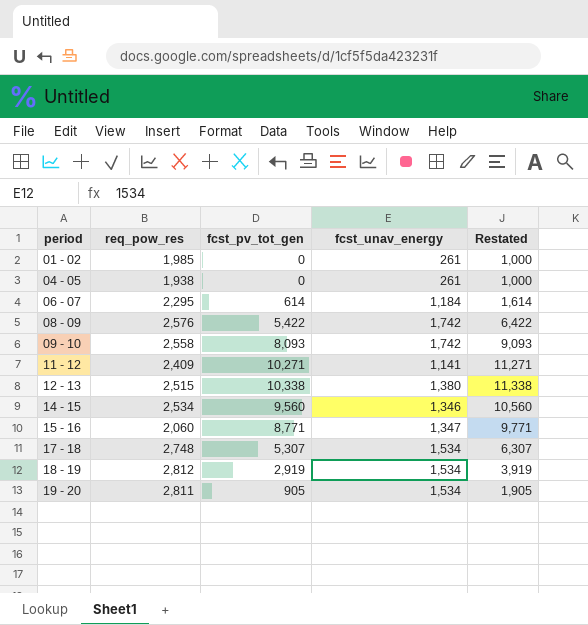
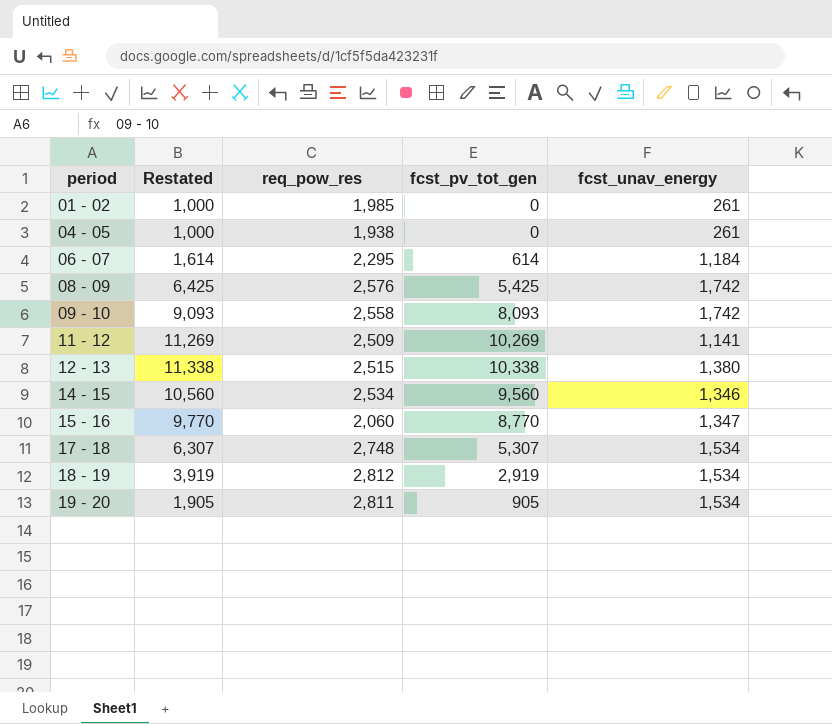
column Restated | position: 5 -> 2
08 - 09 | Restated: 6,422 -> 6,425
08 - 09 | fcst_pv_tot_gen: 5,422 -> 5,425
11 - 12 | Restated: 11,271 -> 11,269
11 - 12 | req_pow_res: 2,409 -> 2,509
11 - 12 | fcst_pv_tot_gen: 10,271 -> 10,269
15 - 16 | Restated: 9,771 -> 9,770
15 - 16 | fcst_pv_tot_gen: 8,771 -> 8,770

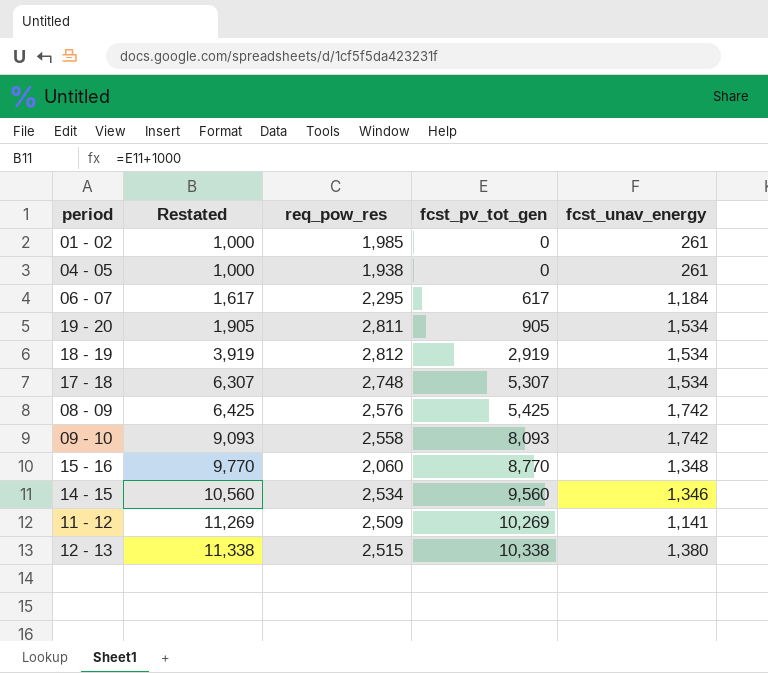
row order: period ascending -> Restated ascending
06 - 07 | Restated: 1,614 -> 1,617
06 - 07 | fcst_pv_tot_gen: 614 -> 617
15 - 16 | fcst_unav_energy: 1,347 -> 1,348

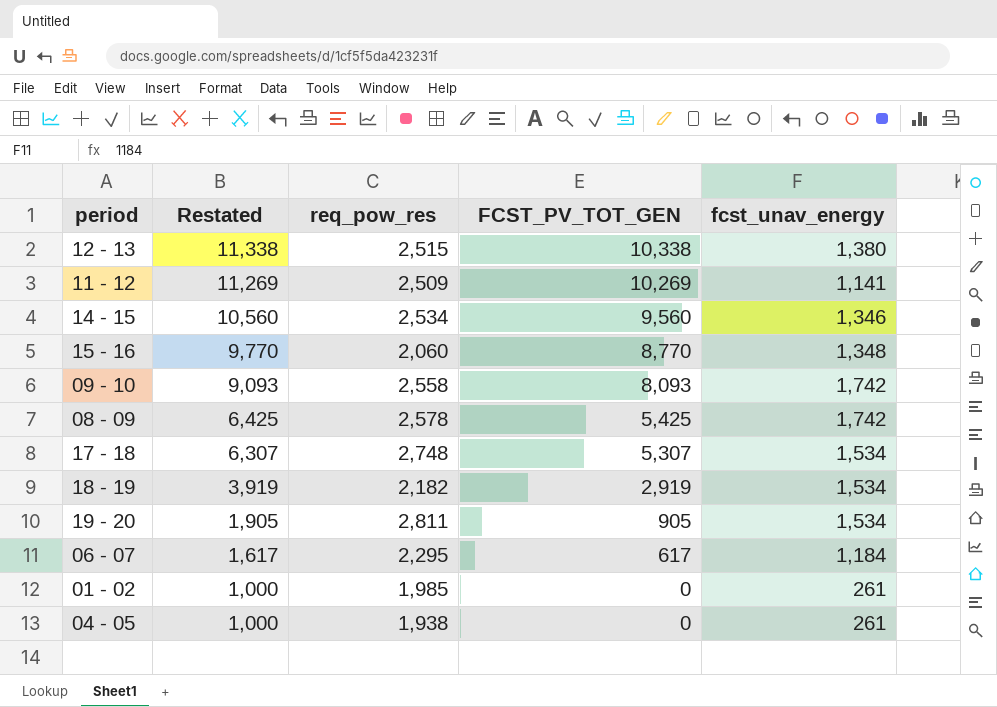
row order: Restated ascending -> Restated descending
column name: fcst_pv_tot_gen -> FCST_PV_TOT_GEN
08 - 09 | req_pow_res: 2,576 -> 2,578
18 - 19 | req_pow_res: 2,812 -> 2,182

